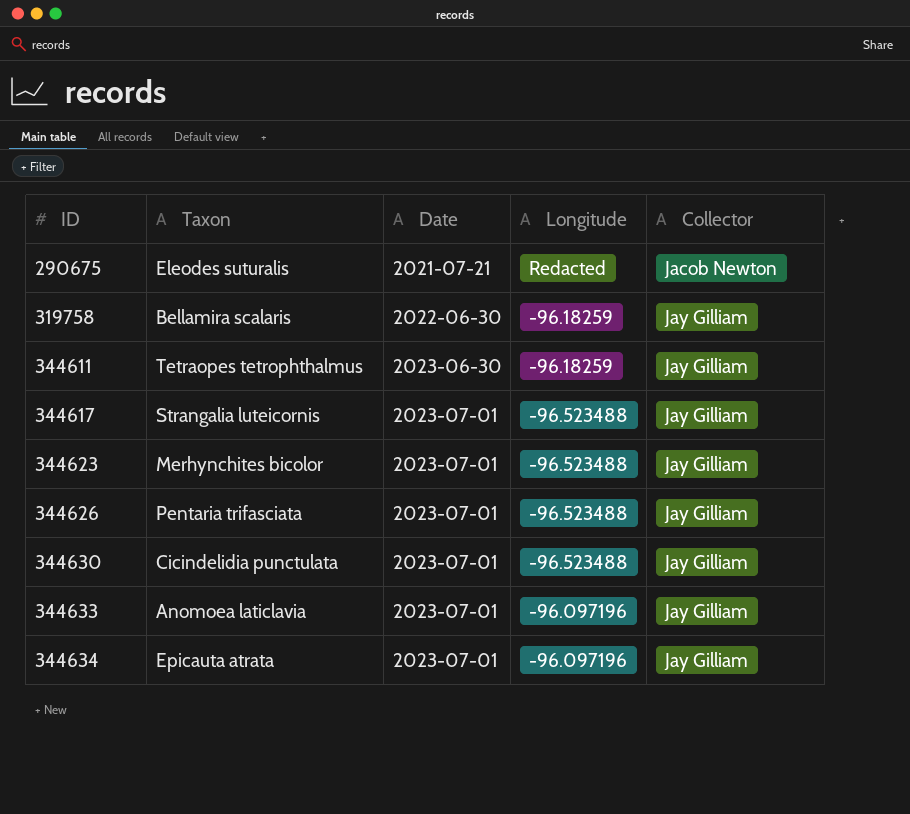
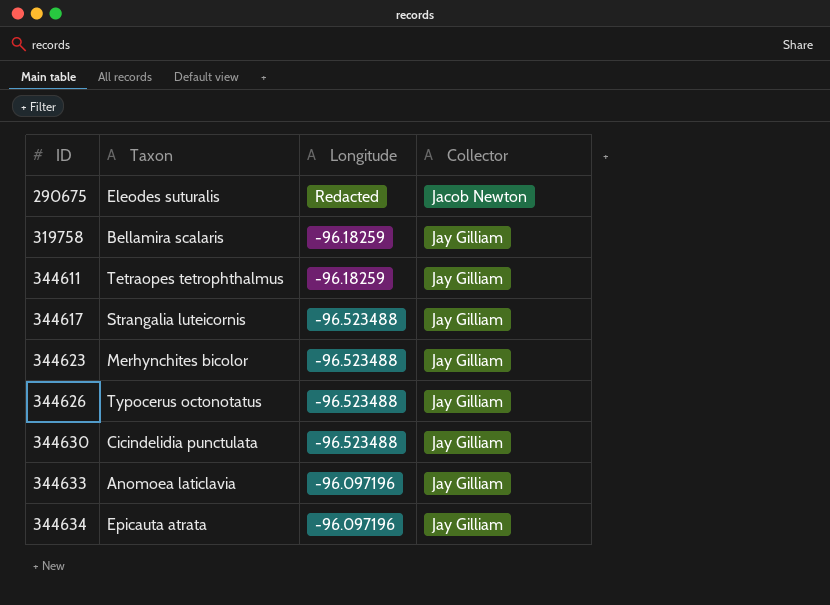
column Date | position: 3 -> none
344626 | Taxon: Pentaria trifasciata -> Typocerus octonotatus

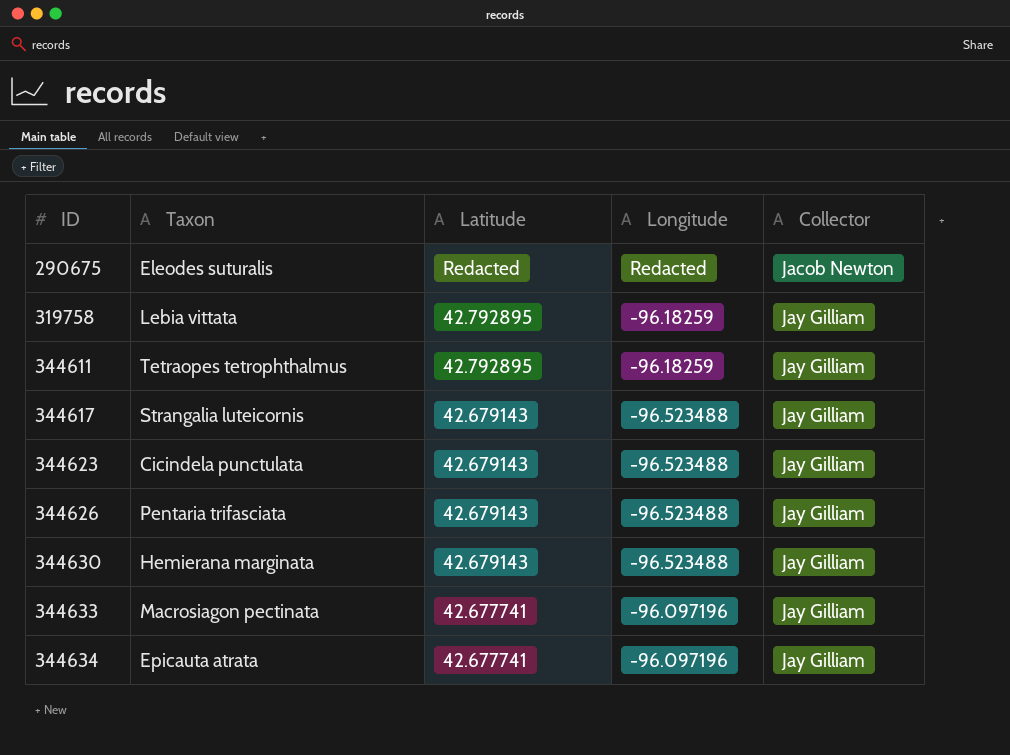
column Latitude | position: none -> 3
319758 | Taxon: Bellamira scalaris -> Lebia vittata
344623 | Taxon: Merhynchites bicolor -> Cicindela punctulata
344626 | Taxon: Typocerus octonotatus -> Pentaria trifasciata
344630 | Taxon: Cicindelidia punctulata -> Hemierana marginata
344633 | Taxon: Anomoea laticlavia -> Macrosiagon pectinata

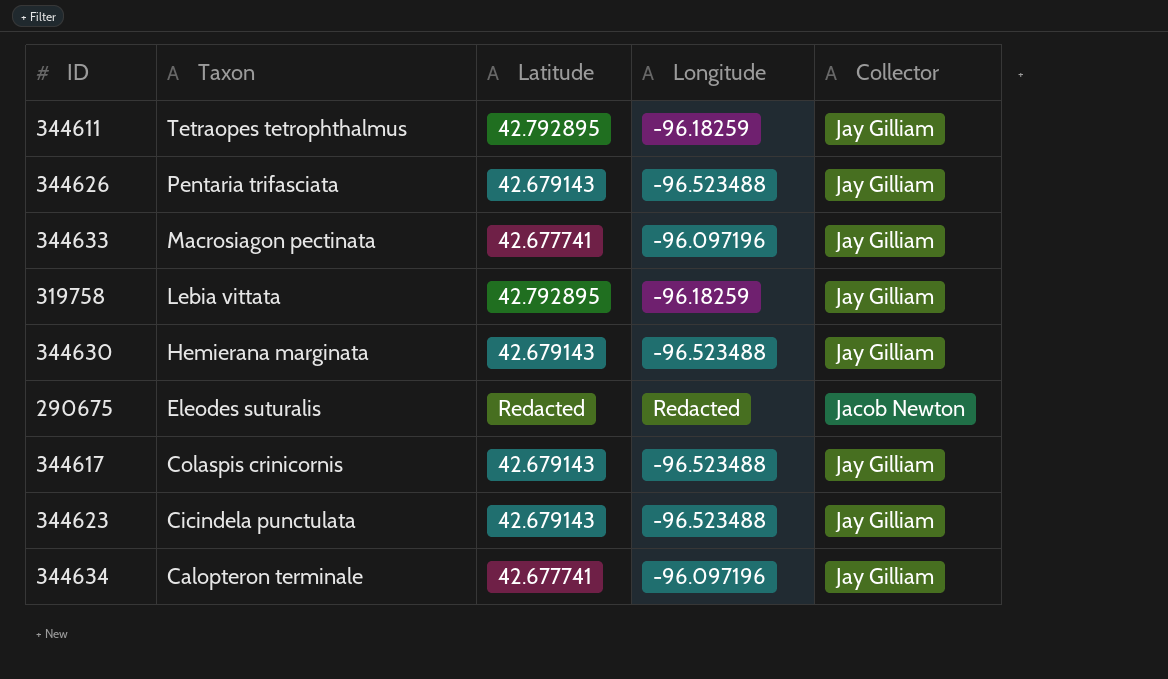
row order: ID ascending -> Taxon descending
344617 | Taxon: Strangalia luteicornis -> Colaspis crinicornis
344634 | Taxon: Epicauta atrata -> Calopteron terminale

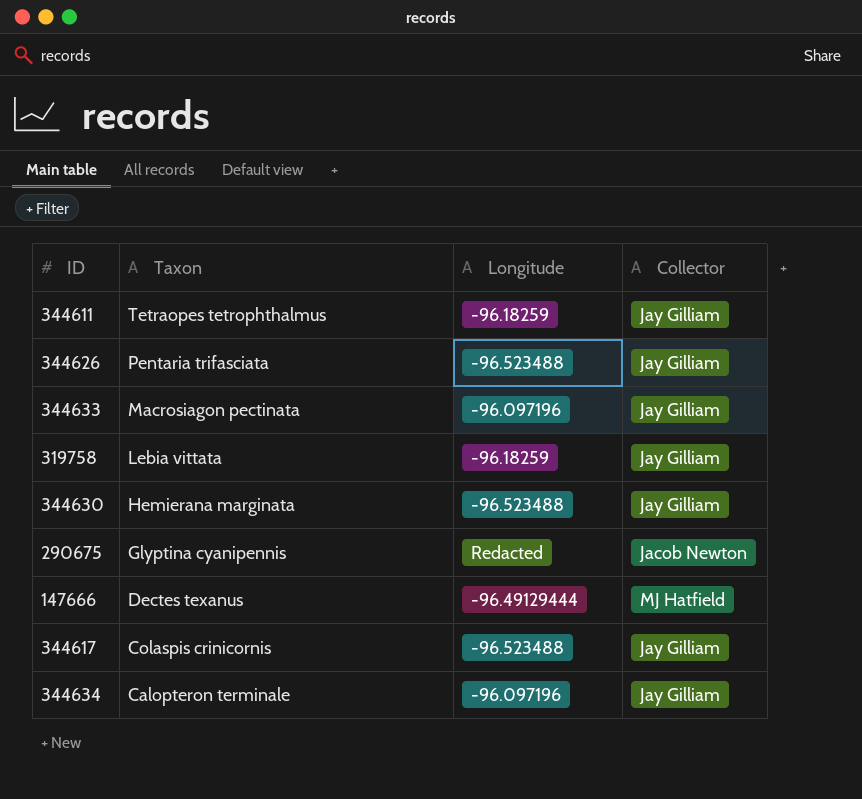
column Latitude | position: 3 -> none
row 344623: Cicindela punctulata | 42.679143 | -96.523488 | Jay Gilliam -> none
290675 | Taxon: Eleodes suturalis -> Glyptina cyanipennis
row 147666: none -> Dectes texanus | -96.49129444 | MJ Hatfield

